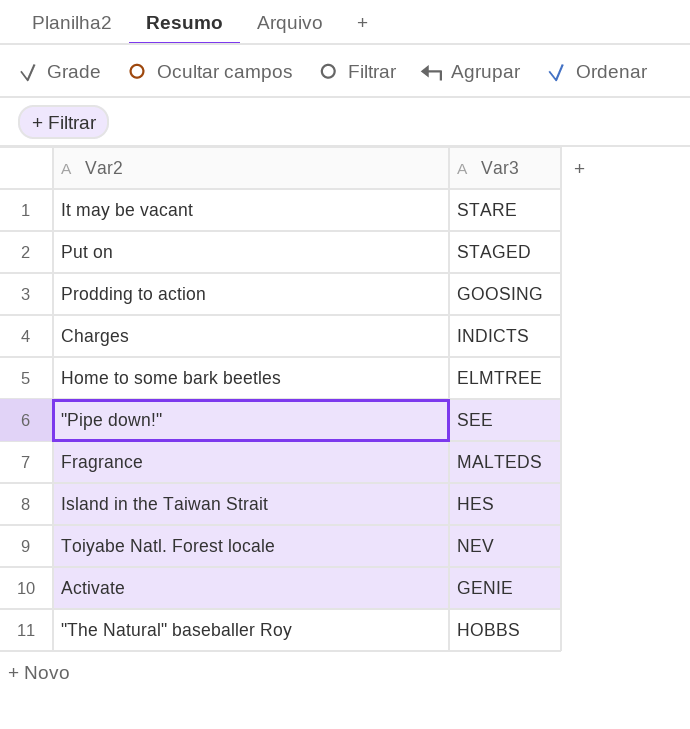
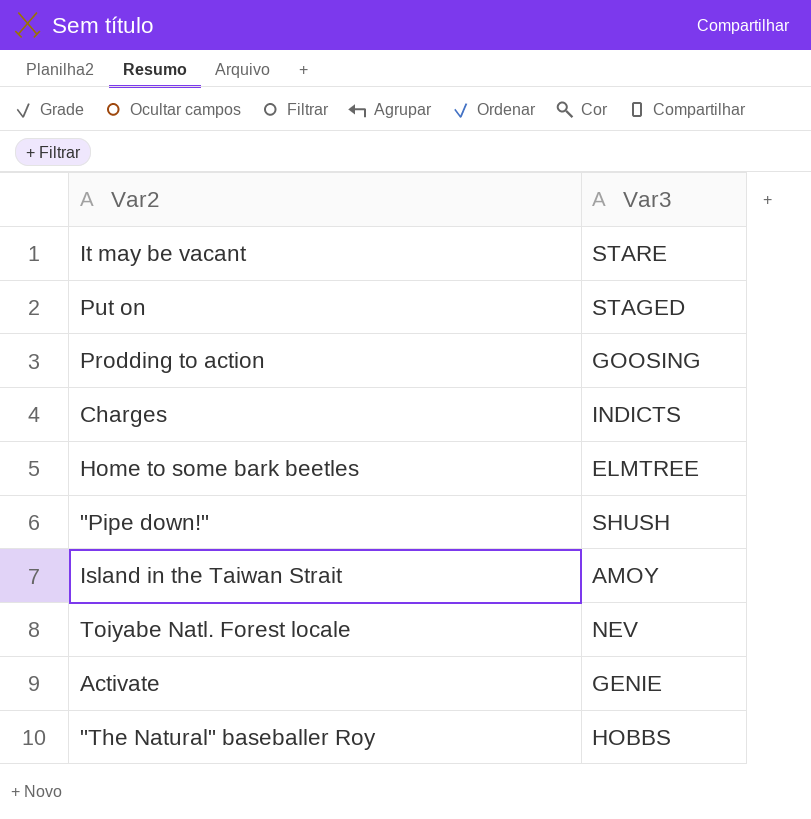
row Fragrance: MALTEDS -> none
"Pipe down!" | Var3: SEE -> SHUSH
Island in the Taiwan Strait | Var3: HES -> AMOY

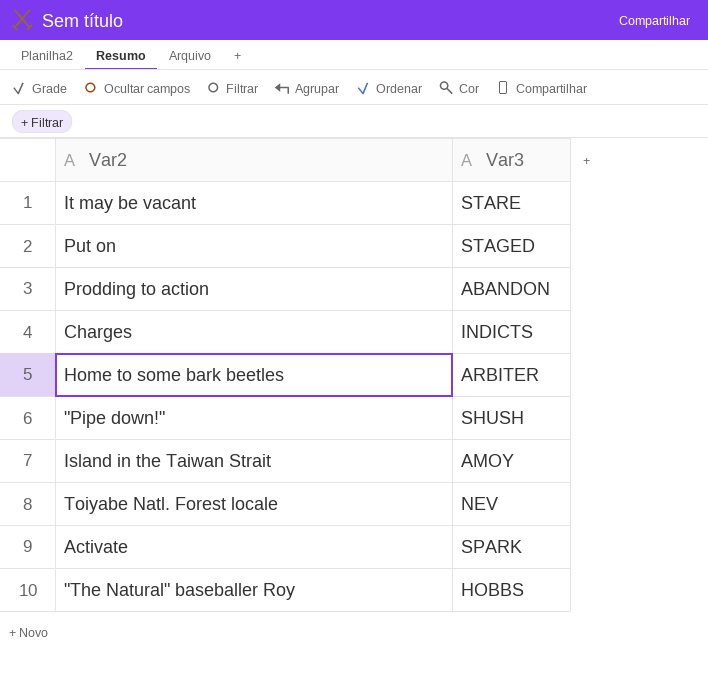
Prodding to action | Var3: GOOSING -> ABANDON
Home to some bark beetles | Var3: ELMTREE -> ARBITER
Activate | Var3: GENIE -> SPARK

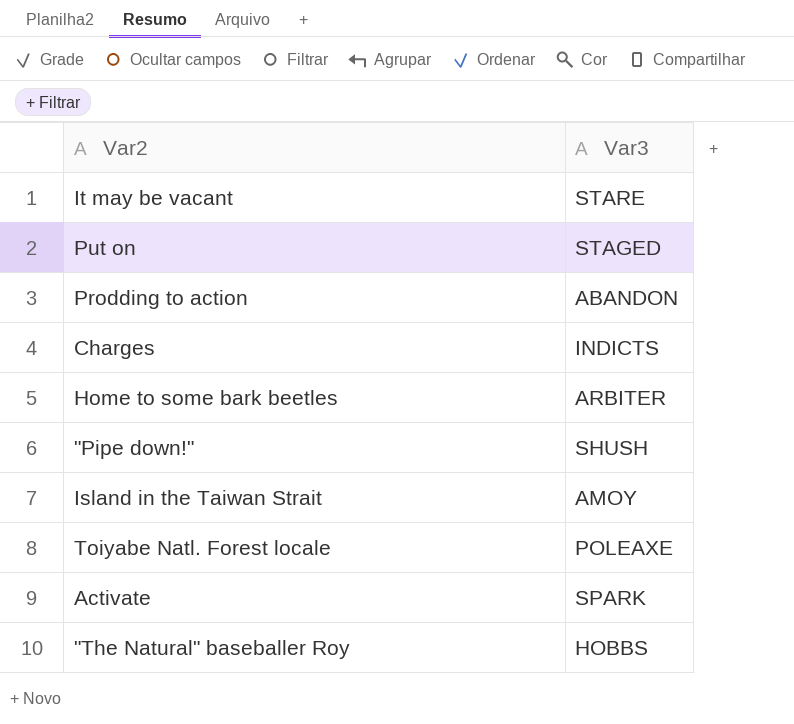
Toiyabe Natl. Forest locale | Var3: NEV -> POLEAXE

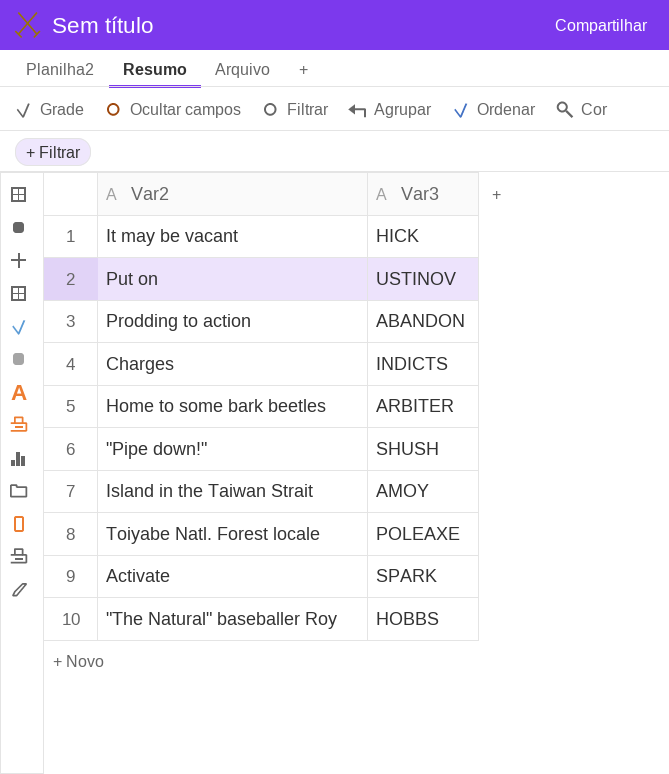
It may be vacant | Var3: STARE -> HICK
Put on | Var3: STAGED -> USTINOV

